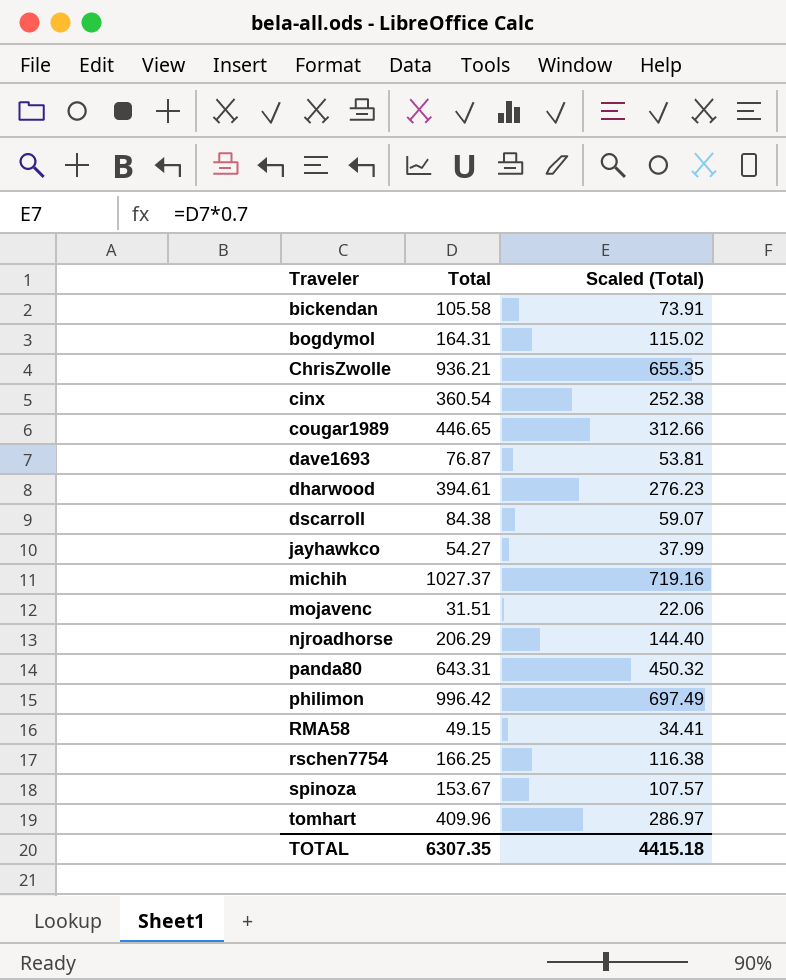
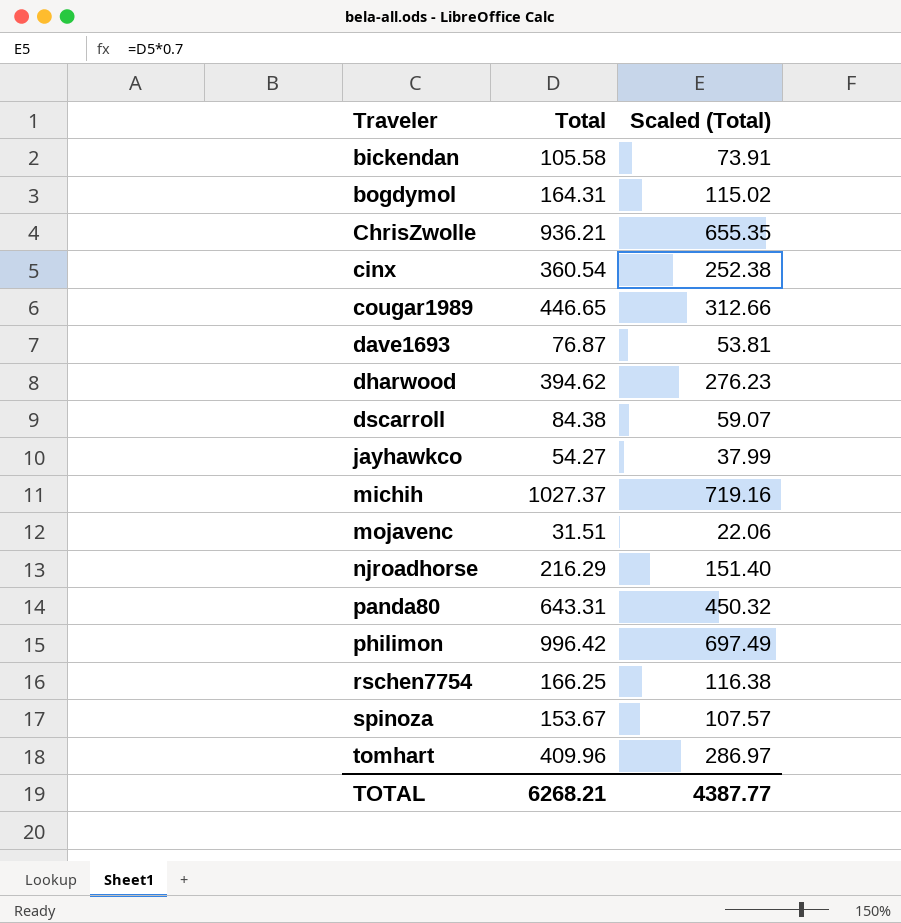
row RMA58: 49.15 | 34.41 -> none
dharwood | Total: 394.61 -> 394.62
njroadhorse | Total: 206.29 -> 216.29
njroadhorse | Scaled (Total): 144.40 -> 151.40
TOTAL | Total: 6307.35 -> 6268.21
TOTAL | Scaled (Total): 4415.18 -> 4387.77

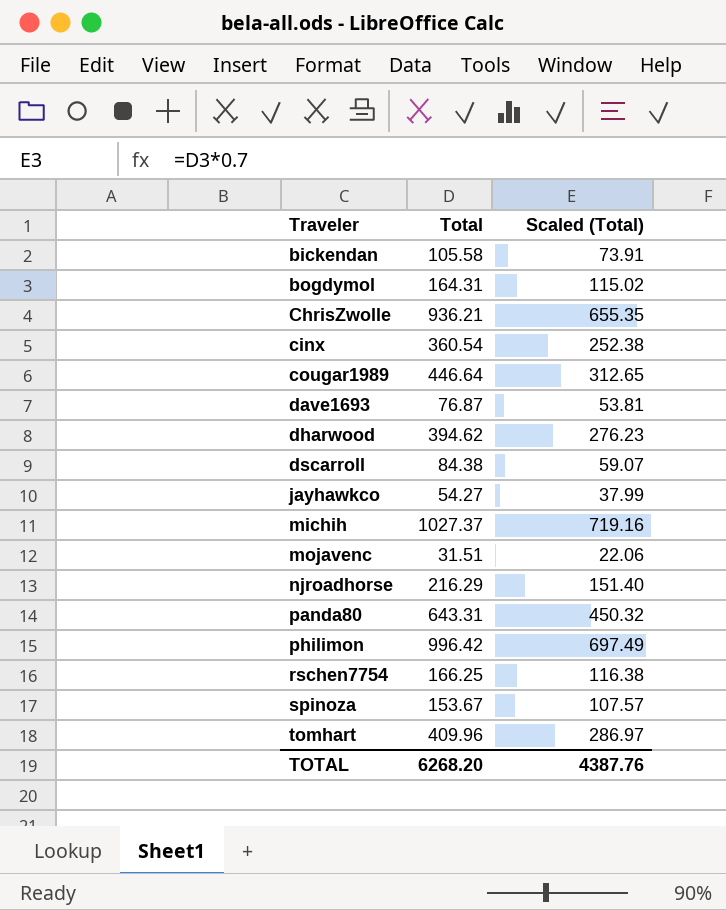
cougar1989 | Total: 446.65 -> 446.64
cougar1989 | Scaled (Total): 312.66 -> 312.65
TOTAL | Total: 6268.21 -> 6268.20
TOTAL | Scaled (Total): 4387.77 -> 4387.76

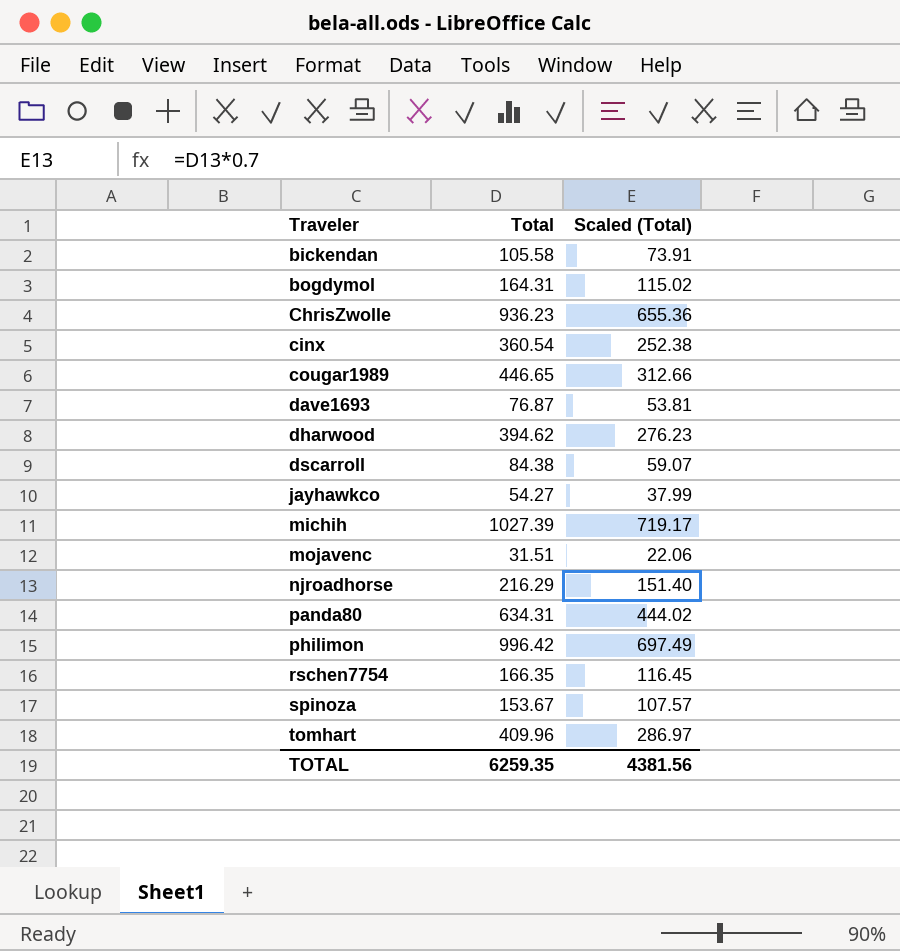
ChrisZwolle | Total: 936.21 -> 936.23
ChrisZwolle | Scaled (Total): 655.35 -> 655.36
cougar1989 | Total: 446.64 -> 446.65
cougar1989 | Scaled (Total): 312.65 -> 312.66
michih | Total: 1027.37 -> 1027.39
michih | Scaled (Total): 719.16 -> 719.17
panda80 | Total: 643.31 -> 634.31
panda80 | Scaled (Total): 450.32 -> 444.02
rschen7754 | Total: 166.25 -> 166.35
rschen7754 | Scaled (Total): 116.38 -> 116.45
TOTAL | Total: 6268.20 -> 6259.35
TOTAL | Scaled (Total): 4387.76 -> 4381.56

